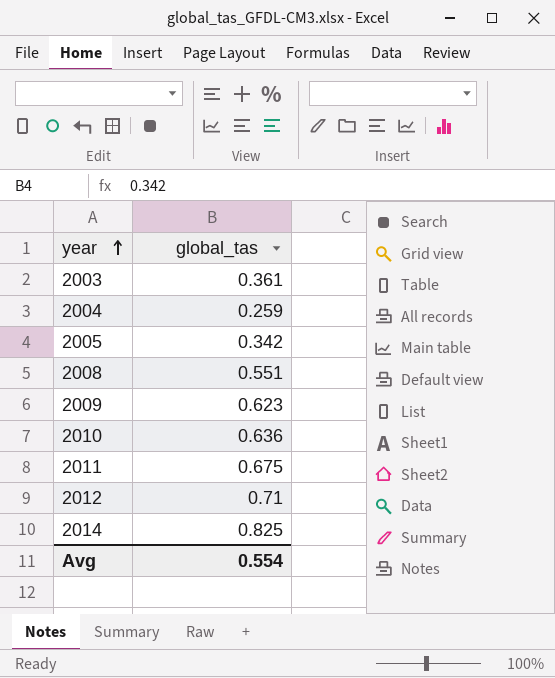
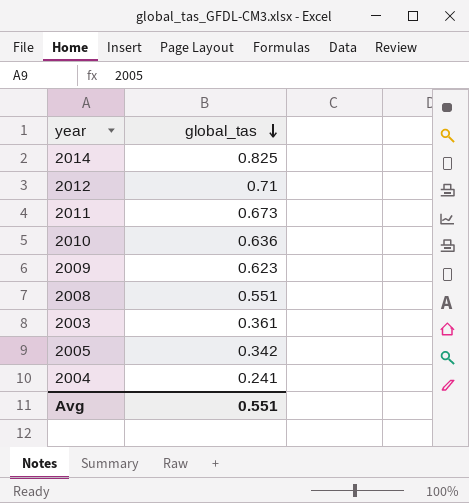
row order: year ascending -> global_tas descending
2011 | global_tas: 0.675 -> 0.673
2004 | global_tas: 0.259 -> 0.241
Avg | global_tas: 0.554 -> 0.551

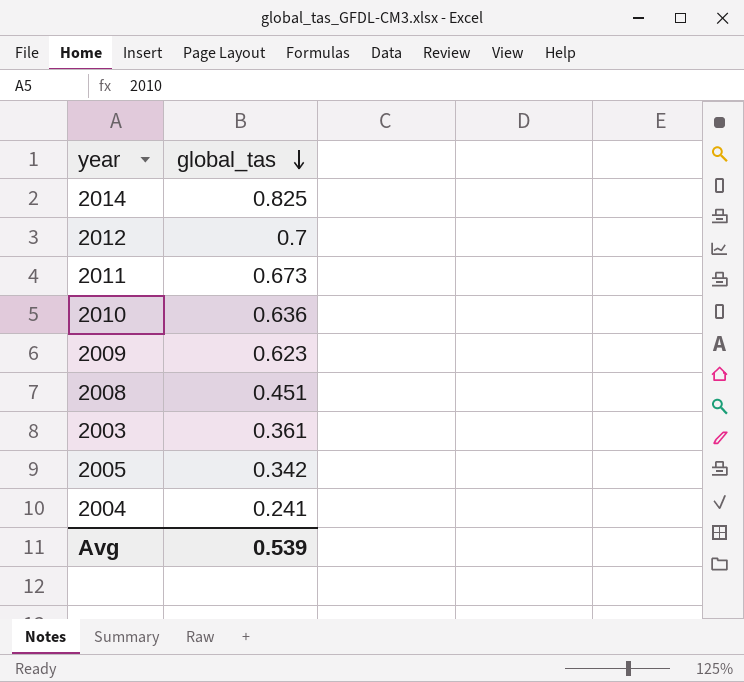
2012 | global_tas: 0.71 -> 0.7
2008 | global_tas: 0.551 -> 0.451
Avg | global_tas: 0.551 -> 0.539

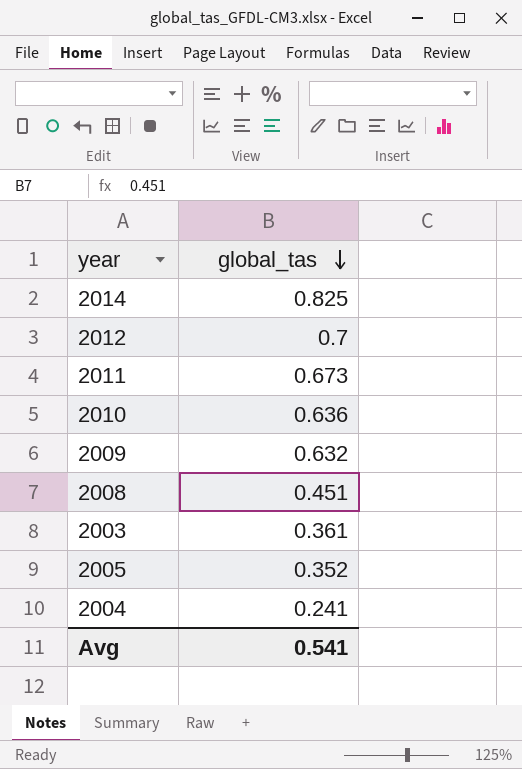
2009 | global_tas: 0.623 -> 0.632
2005 | global_tas: 0.342 -> 0.352
Avg | global_tas: 0.539 -> 0.541

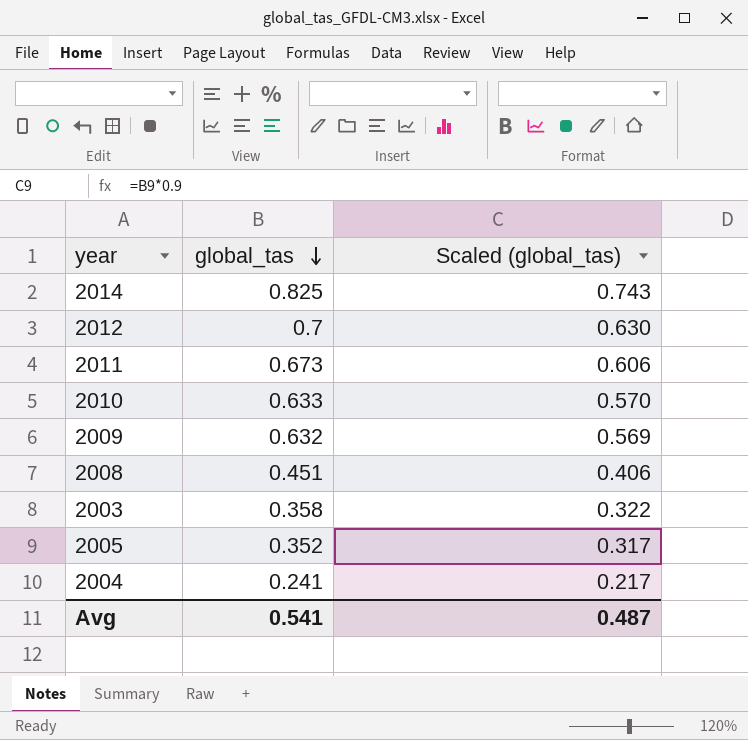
column Scaled (global_tas) | formula: none -> [global_tas] * 0.9
2010 | global_tas: 0.636 -> 0.633
2003 | global_tas: 0.361 -> 0.358

